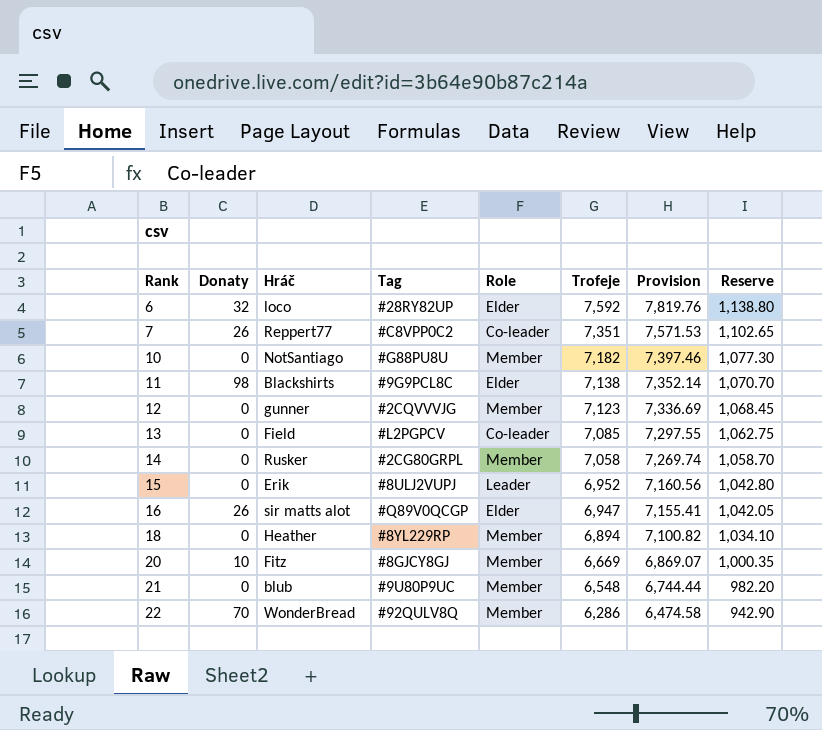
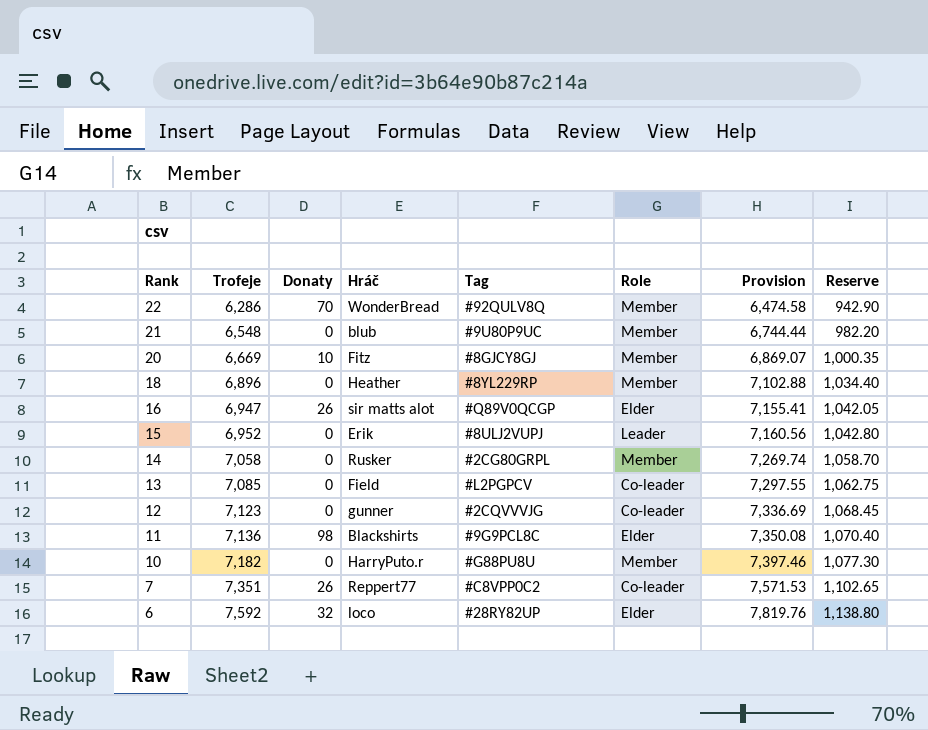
row order: Rank ascending -> Rank descending
column Trofeje | position: 6 -> 2
18 | Trofeje: 6,894 -> 6,896
18 | Provision: 7,100.82 -> 7,102.88
18 | Reserve: 1,034.10 -> 1,034.40
12 | Role: Member -> Co-leader
11 | Trofeje: 7,138 -> 7,136
11 | Provision: 7,352.14 -> 7,350.08
11 | Reserve: 1,070.70 -> 1,070.40
10 | Hráč: NotSantiago -> HarryPuto.r

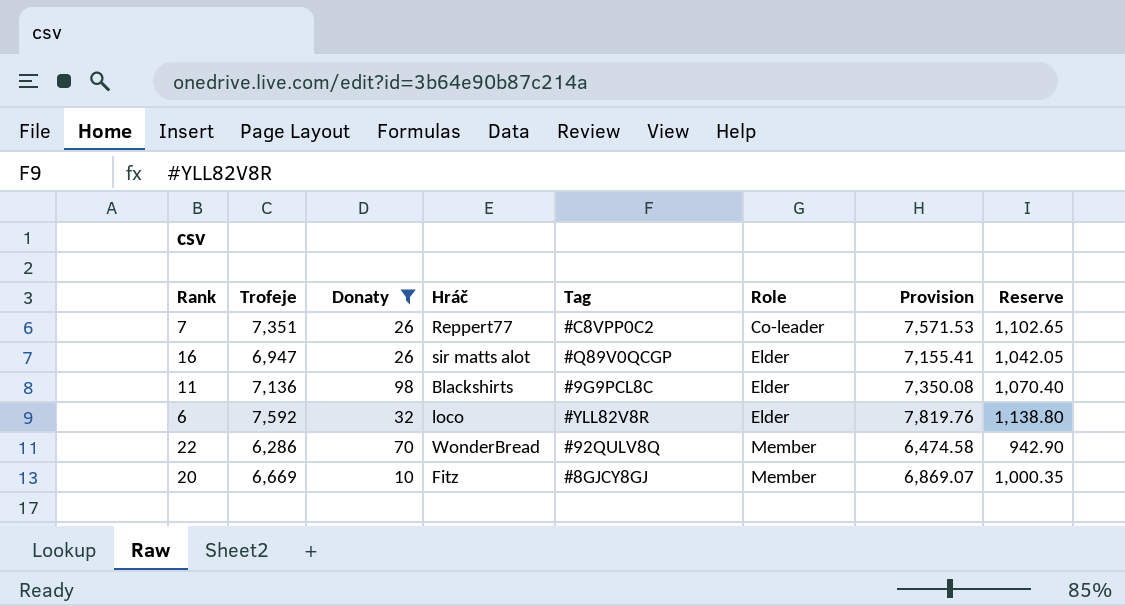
filter: none -> Donaty != 0
row order: Rank descending -> Role ascending
6 | Tag: #28RY82UP -> #YLL82V8R

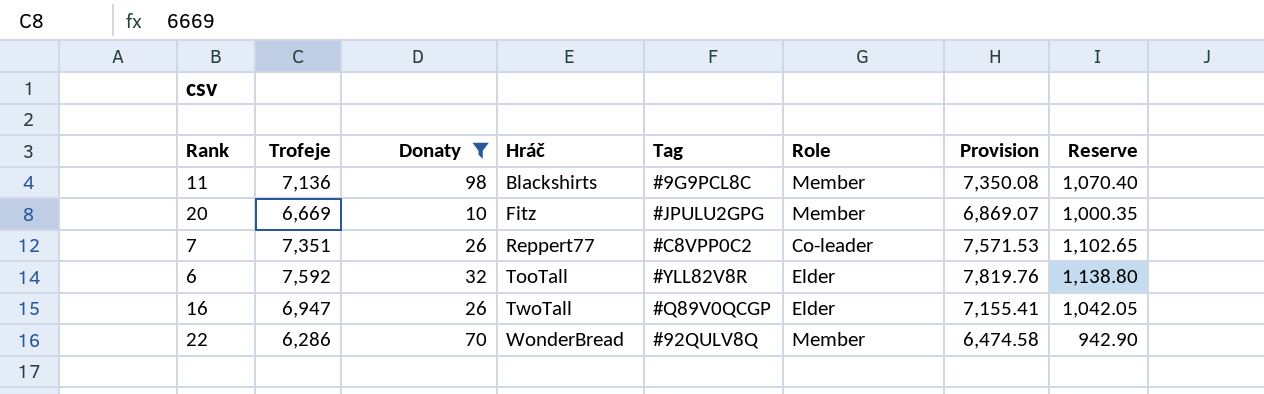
row order: Role ascending -> Hráč ascending
11 | Role: Elder -> Member
20 | Tag: #8GJCY8GJ -> #JPULU2GPG
6 | Hráč: loco -> TooTall
16 | Hráč: sir matts alot -> TwoTall

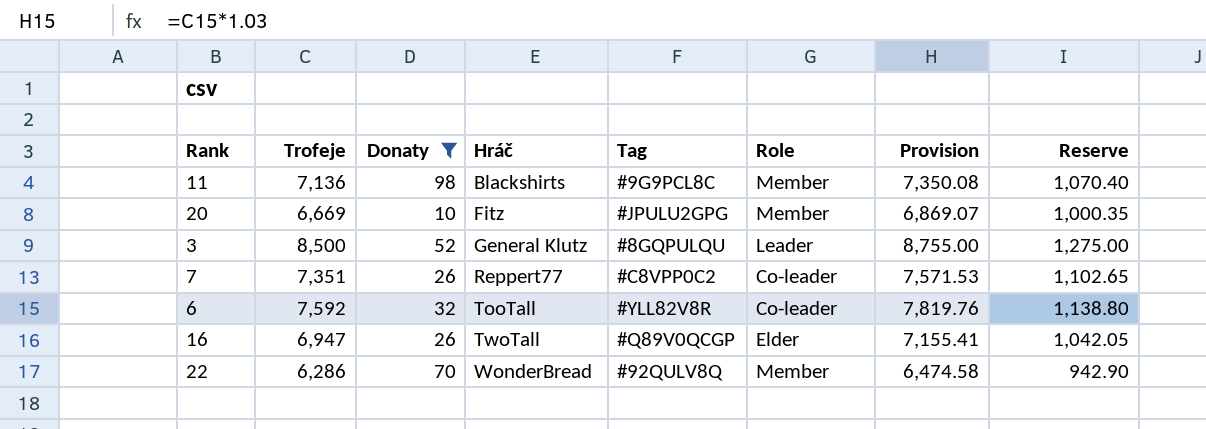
row 3: none -> 8,500 | 52 | General Klutz | #8GQPULQU | Leader | 8,755.00 | 1,275.00
6 | Role: Elder -> Co-leader

